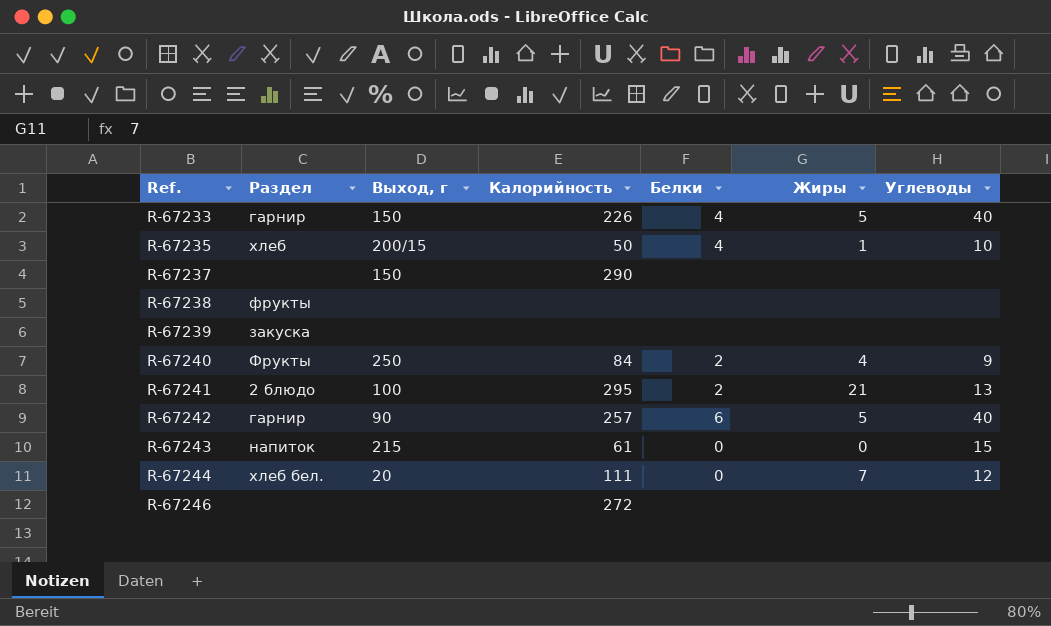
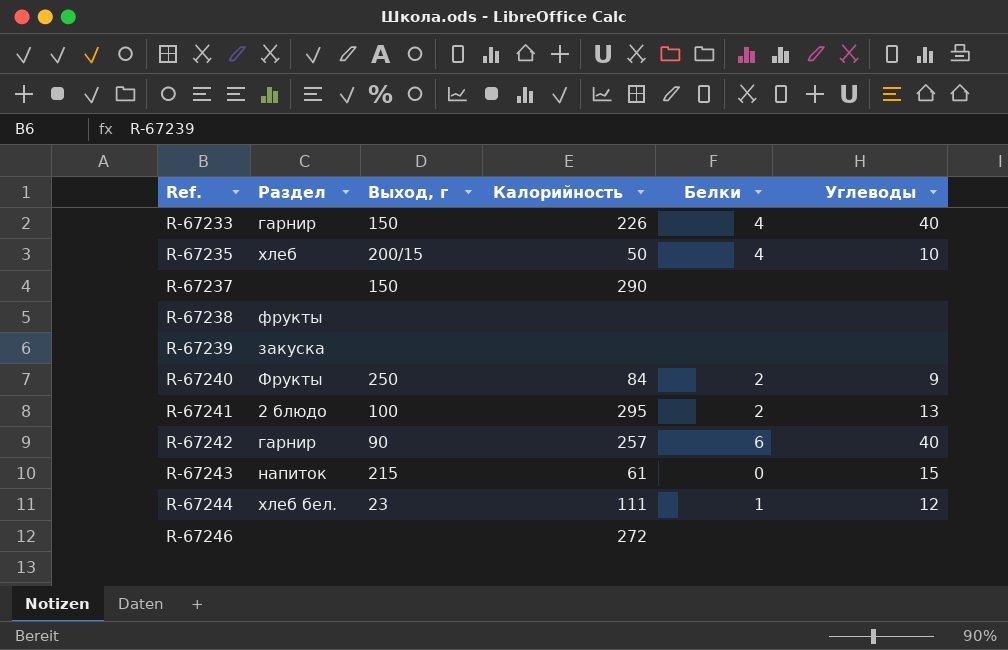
column Жиры | position: 6 -> none
R-67244 | Выход, г: 20 -> 23
R-67244 | Белки: 0 -> 1

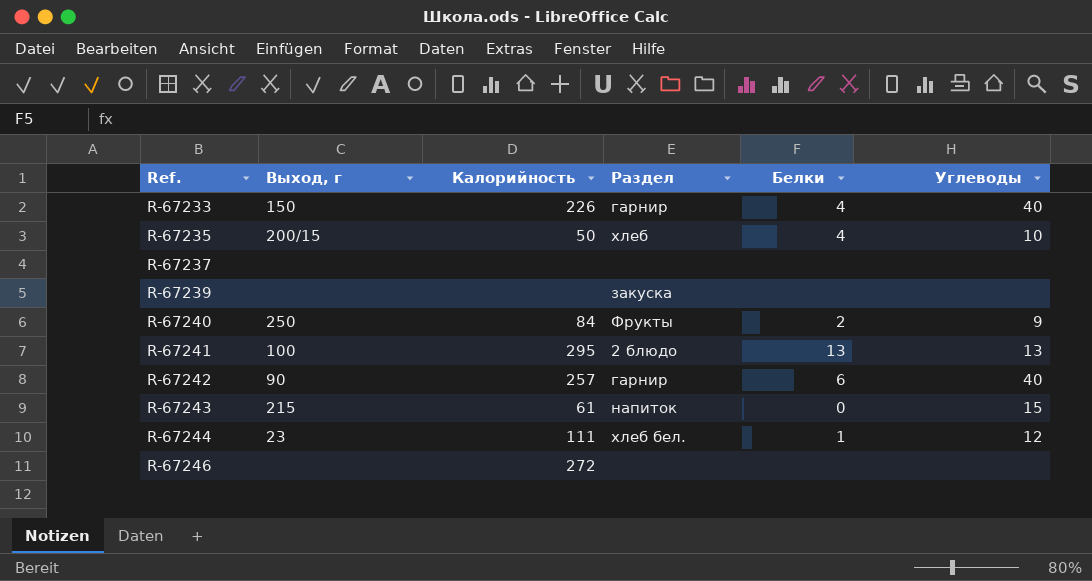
column Раздел | position: 2 -> 4
row R-67238: фрукты | none | none | none | none -> none
R-67237 | Выход, г: 150 -> none
R-67237 | Калорийность: 290 -> none
R-67241 | Белки: 2 -> 13

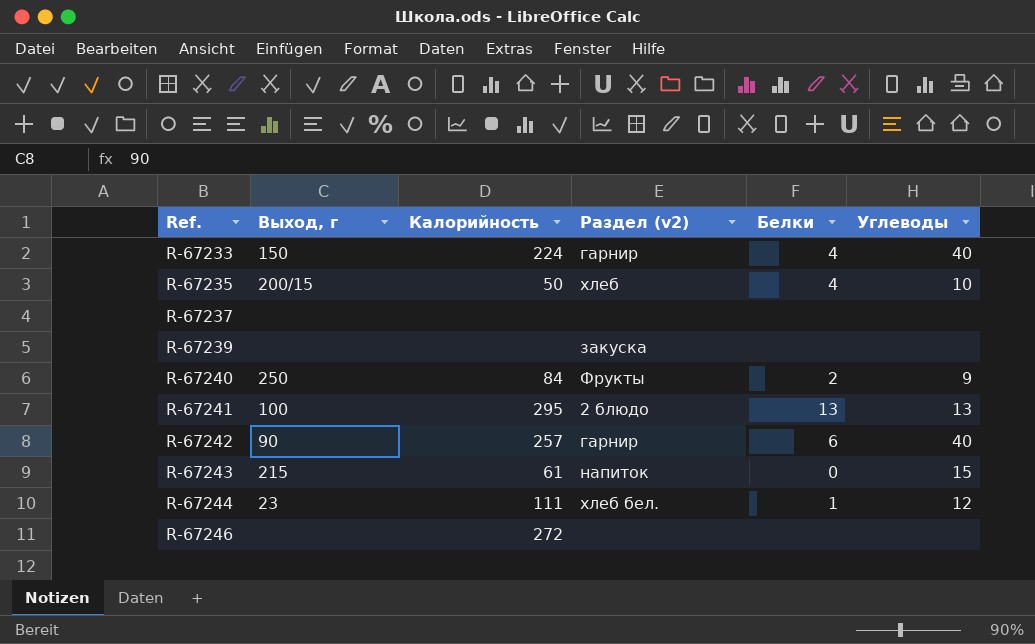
column name: Раздел -> Раздел (v2)
R-67233 | Калорийность: 226 -> 224

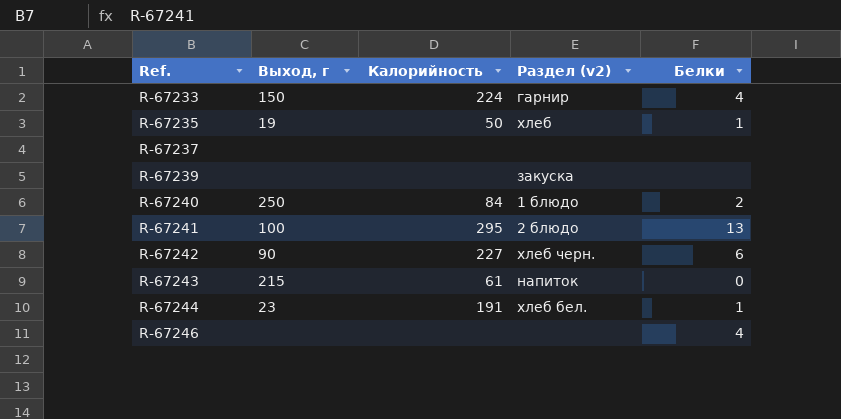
column Углеводы | position: 6 -> none
R-67235 | Выход, г: 200/15 -> 19
R-67235 | Белки: 4 -> 1
R-67240 | Раздел (v2): Фрукты -> 1 блюдо
R-67242 | Калорийность: 257 -> 227
R-67242 | Раздел (v2): гарнир -> хлеб черн.
R-67244 | Калорийность: 111 -> 191
R-67246 | Калорийность: 272 -> none
R-67246 | Белки: none -> 4

